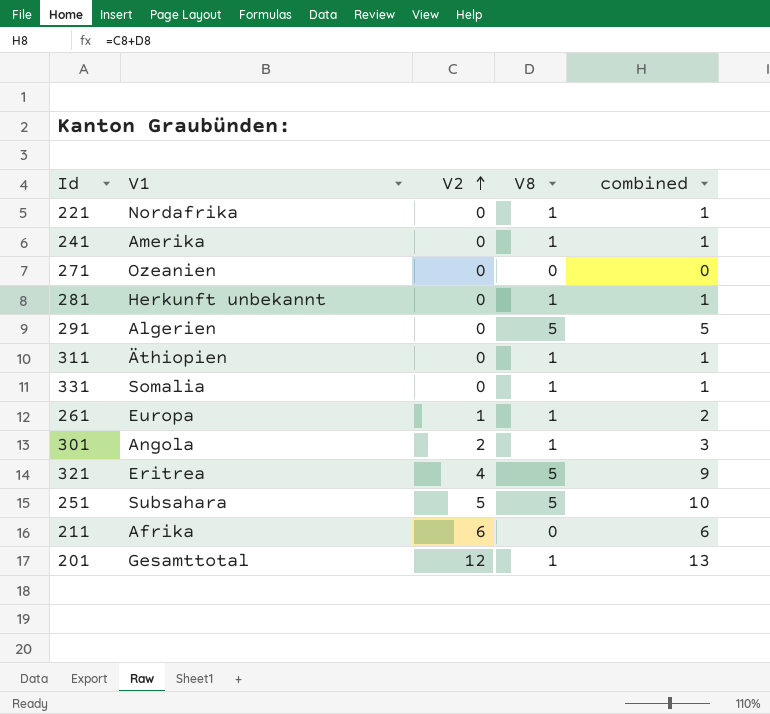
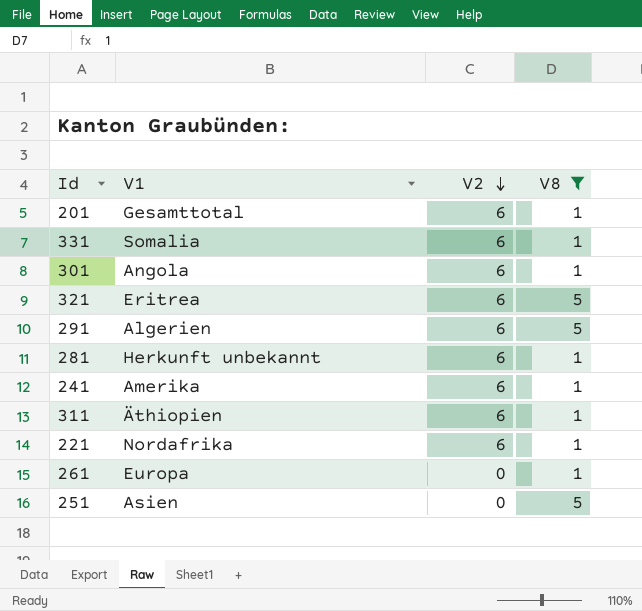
filter: none -> V8 != 0
row order: V2 ascending -> V2 descending
column combined | formula: [V2] + [V8] -> none
201 | V2: 12 -> 6
331 | V2: 0 -> 6
301 | V2: 2 -> 6
321 | V2: 4 -> 6
291 | V2: 0 -> 6
281 | V2: 0 -> 6
241 | V2: 0 -> 6
311 | V2: 0 -> 6
221 | V2: 0 -> 6
261 | V2: 1 -> 0
251 | V1: Subsahara -> Asien
251 | V2: 5 -> 0

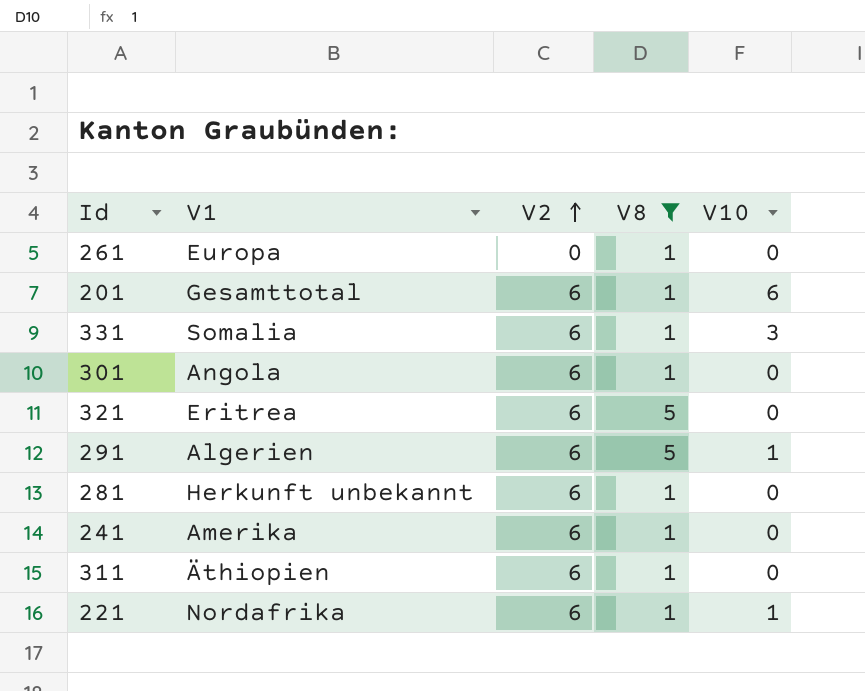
row order: V2 descending -> V2 ascending
column V10 | position: none -> 5
row 251: Asien | 0 | 5 -> none

